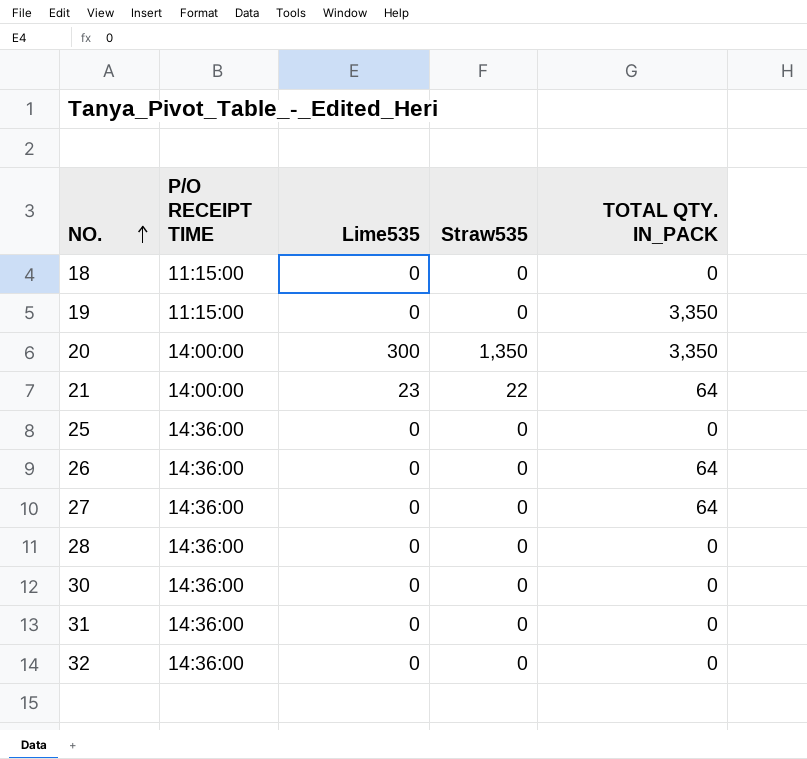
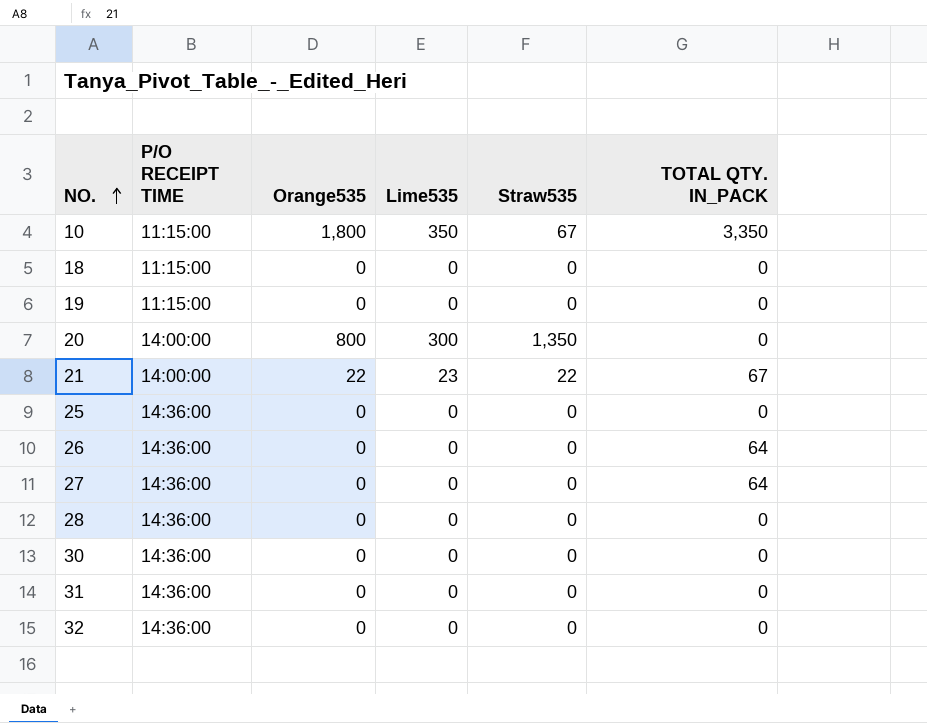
column Orange535 | position: none -> 3
row 10: none -> 11:15:00 | 1,800 | 350 | 67 | 3,350
19 | TOTAL QTY. IN_PACK: 3,350 -> 0
20 | TOTAL QTY. IN_PACK: 3,350 -> 0
21 | TOTAL QTY. IN_PACK: 64 -> 67

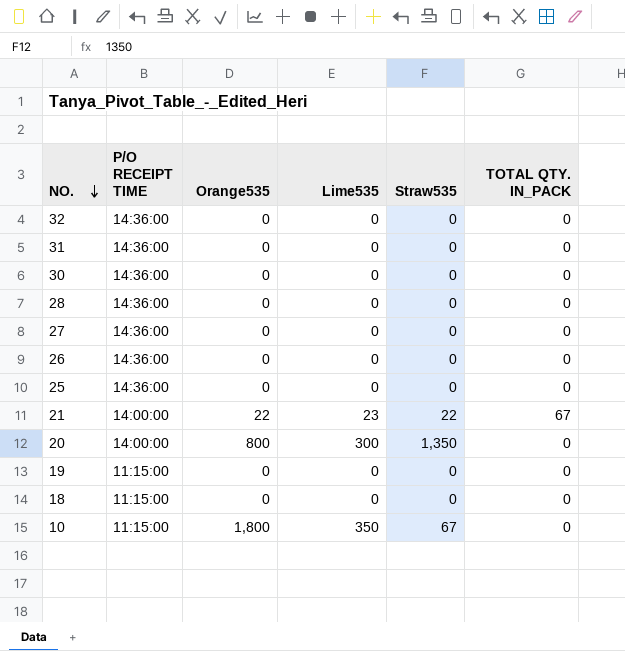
row order: NO. ascending -> NO. descending
27 | TOTAL QTY. IN_PACK: 64 -> 0
26 | TOTAL QTY. IN_PACK: 64 -> 0
10 | TOTAL QTY. IN_PACK: 3,350 -> 0

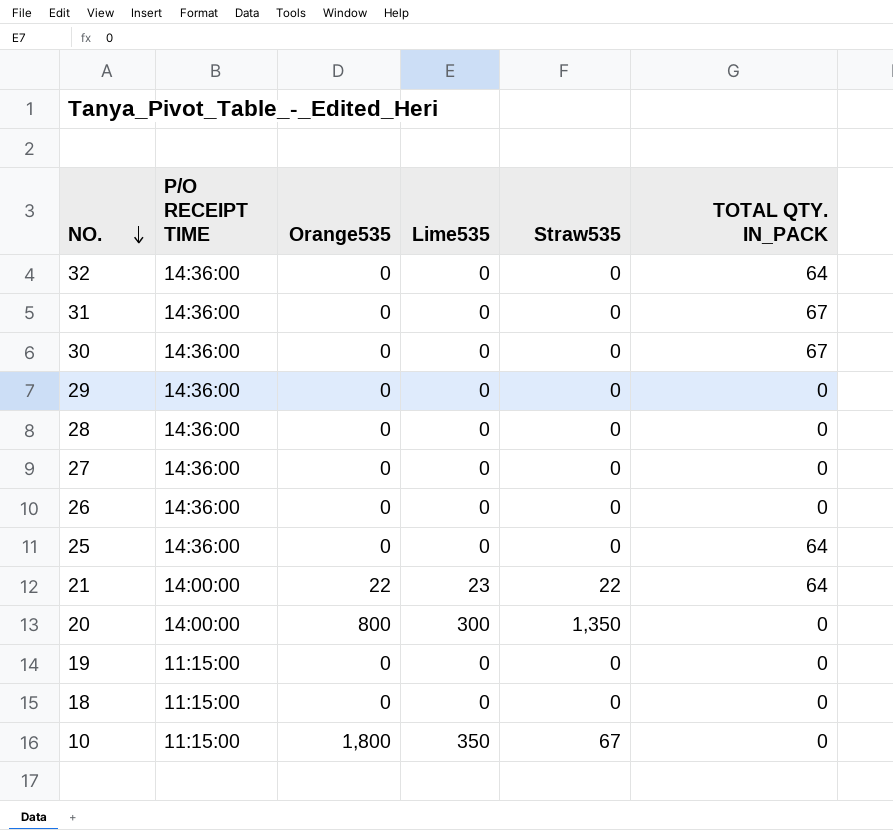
32 | TOTAL QTY. IN_PACK: 0 -> 64
31 | TOTAL QTY. IN_PACK: 0 -> 67
30 | TOTAL QTY. IN_PACK: 0 -> 67
row 29: none -> 14:36:00 | 0 | 0 | 0 | 0
25 | TOTAL QTY. IN_PACK: 0 -> 64
21 | TOTAL QTY. IN_PACK: 67 -> 64

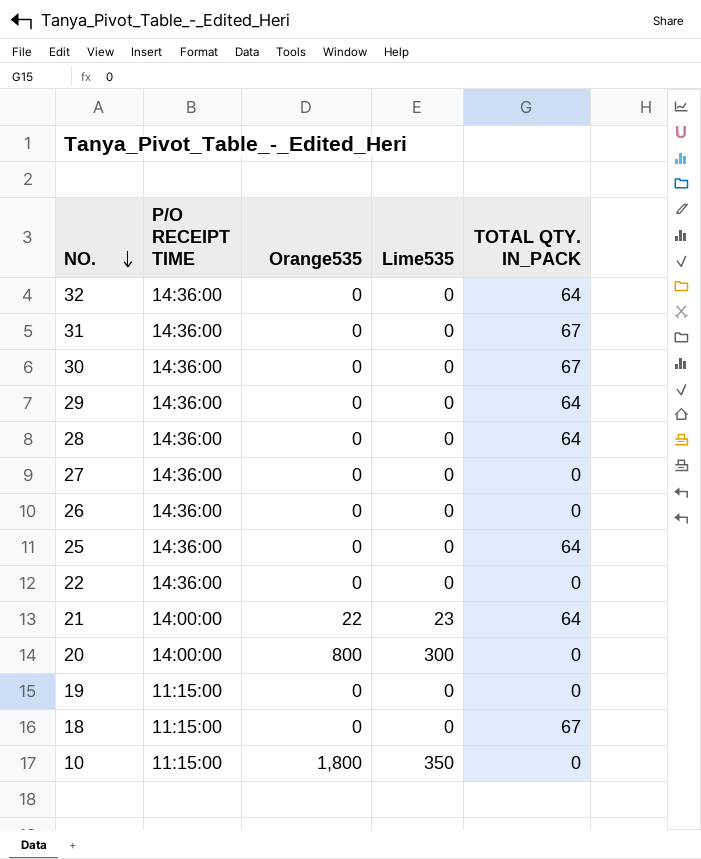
column Straw535 | position: 5 -> none
29 | TOTAL QTY. IN_PACK: 0 -> 64
28 | TOTAL QTY. IN_PACK: 0 -> 64
row 22: none -> 14:36:00 | 0 | 0 | 0
18 | TOTAL QTY. IN_PACK: 0 -> 67

